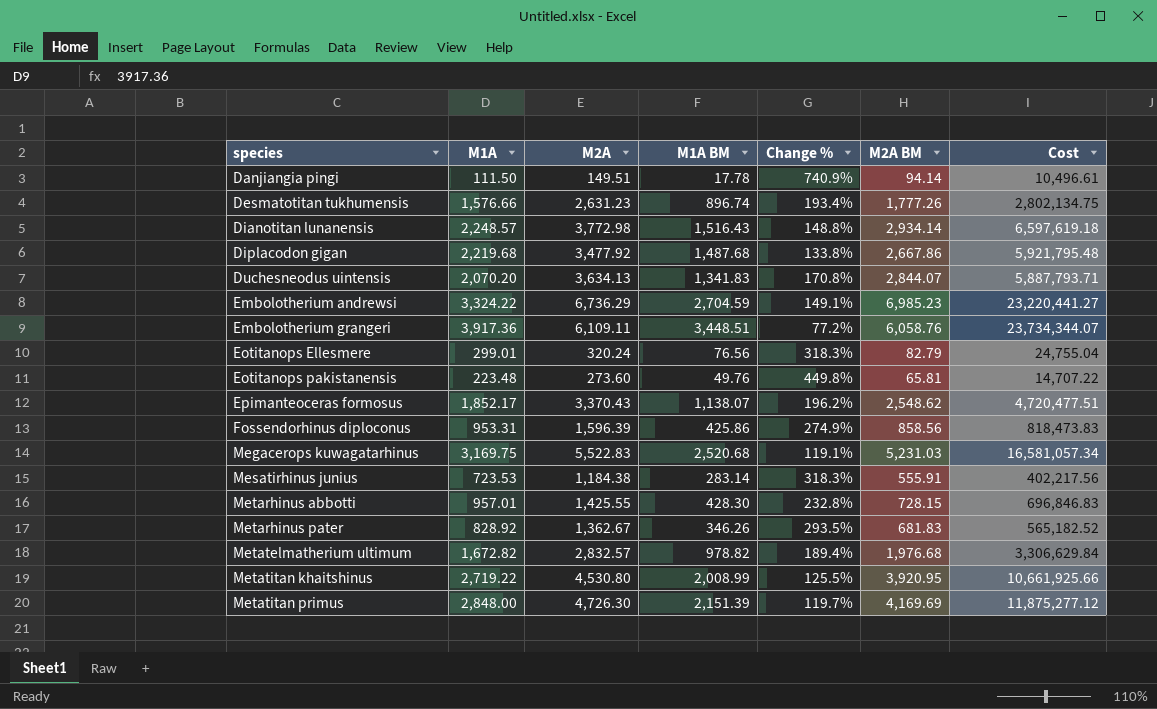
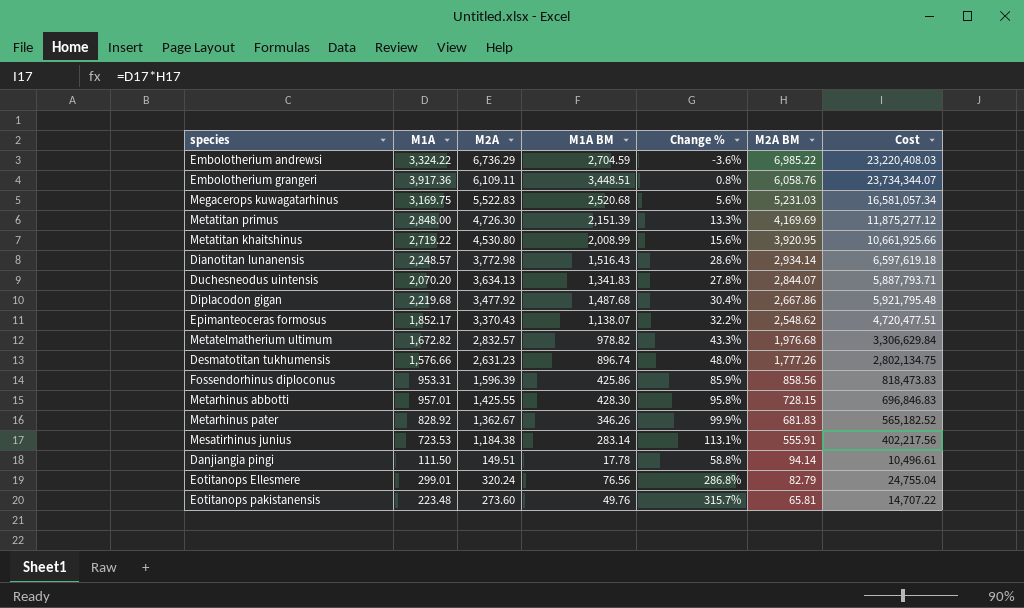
row order: species ascending -> M2A BM descending
column Change % | formula: ([M2A] - [M1A BM]) / [M1A BM] -> ([M2A] - [M2A BM]) / [M2A BM]
Embolotherium andrewsi | M2A BM: 6,985.23 -> 6,985.22
Embolotherium andrewsi | Cost: 23,220,441.27 -> 23,220,408.03

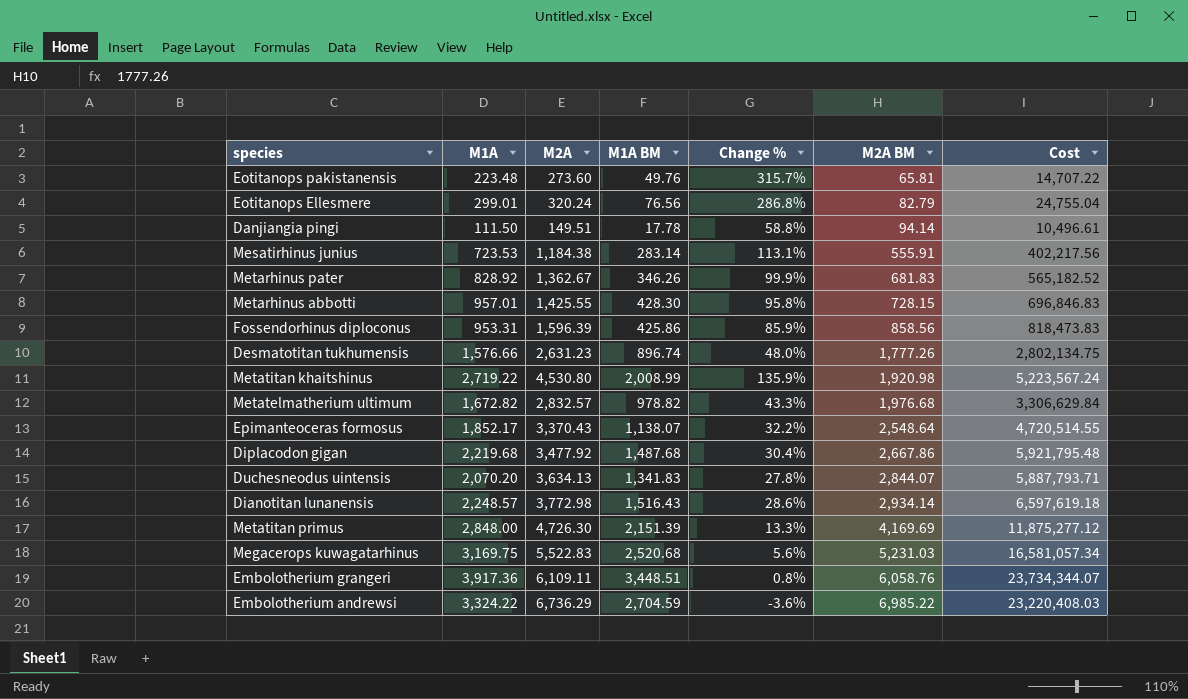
row order: M2A BM descending -> M2A BM ascending
Metatitan khaitshinus | Change %: 15.6% -> 135.9%
Metatitan khaitshinus | M2A BM: 3,920.95 -> 1,920.98
Metatitan khaitshinus | Cost: 10,661,925.66 -> 5,223,567.24
Epimanteoceras formosus | M2A BM: 2,548.62 -> 2,548.64
Epimanteoceras formosus | Cost: 4,720,477.51 -> 4,720,514.55

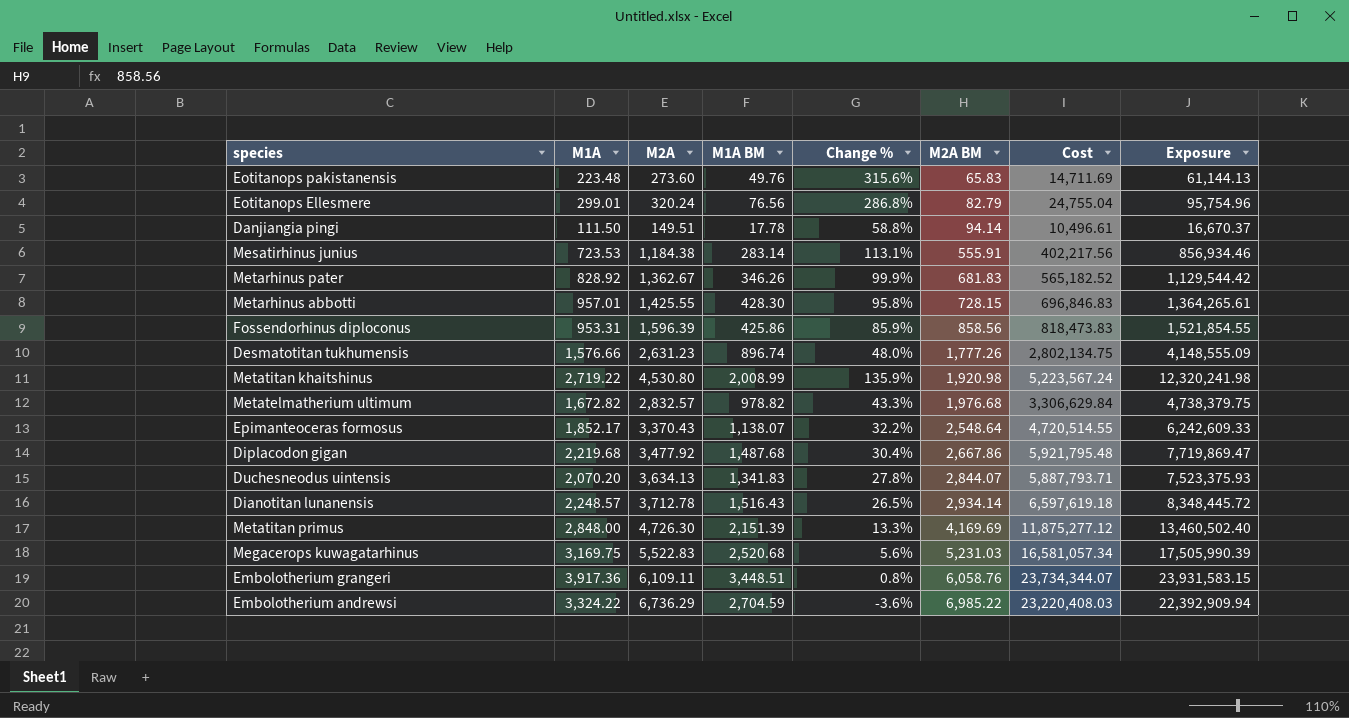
column Exposure | formula: none -> [M1A] * [M2A]
Eotitanops pakistanensis | Change %: 315.7% -> 315.6%
Eotitanops pakistanensis | M2A BM: 65.81 -> 65.83
Eotitanops pakistanensis | Cost: 14,707.22 -> 14,711.69
Dianotitan lunanensis | M2A: 3,772.98 -> 3,712.78
Dianotitan lunanensis | Change %: 28.6% -> 26.5%

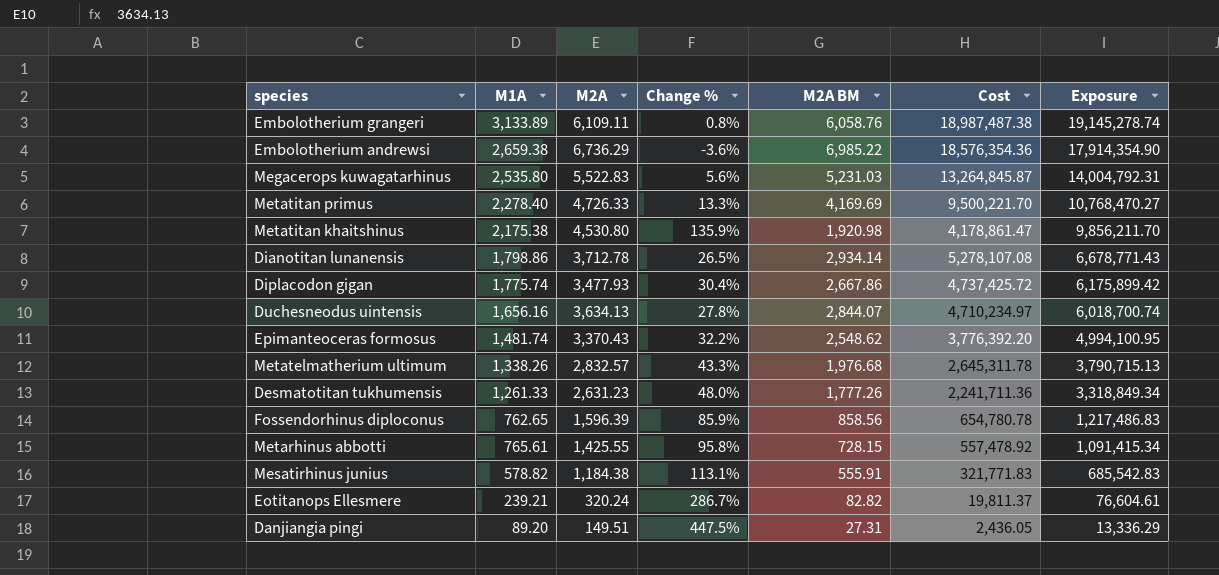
row order: M2A BM ascending -> Exposure descending
column M1A BM | position: 4 -> none
row Eotitanops pakistanensis: 223.48 | 273.60 | 49.76 | 315.6% | 65.83 | 14,711.69 | 61,144.13 -> none
row Metarhinus pater: 828.92 | 1,362.67 | 346.26 | 99.9% | 681.83 | 565,182.52 | 1,129,544.42 -> none
Embolotherium grangeri | M1A: 3,917.36 -> 3,133.89
Embolotherium grangeri | Cost: 23,734,344.07 -> 18,987,487.38
Embolotherium grangeri | Exposure: 23,931,583.15 -> 19,145,278.74
Embolotherium andrewsi | M1A: 3,324.22 -> 2,659.38
Embolotherium andrewsi | Cost: 23,220,408.03 -> 18,576,354.36
Embolotherium andrewsi | Exposure: 22,392,909.94 -> 17,914,354.90
Megacerops kuwagatarhinus | M1A: 3,169.75 -> 2,535.80
Megacerops kuwagatarhinus | Cost: 16,581,057.34 -> 13,264,845.87
Megacerops kuwagatarhinus | Exposure: 17,505,990.39 -> 14,004,792.31
Metatitan primus | M1A: 2,848.00 -> 2,278.40
Metatitan primus | M2A: 4,726.30 -> 4,726.33
Metatitan primus | Cost: 11,875,277.12 -> 9,500,221.70
Metatitan primus | Exposure: 13,460,502.40 -> 10,768,470.27
Metatitan khaitshinus | M1A: 2,719.22 -> 2,175.38
Metatitan khaitshinus | Cost: 5,223,567.24 -> 4,178,861.47
Metatitan khaitshinus | Exposure: 12,320,241.98 -> 9,856,211.70
Dianotitan lunanensis | M1A: 2,248.57 -> 1,798.86
Dianotitan lunanensis | Cost: 6,597,619.18 -> 5,278,107.08
Dianotitan lunanensis | Exposure: 8,348,445.72 -> 6,678,771.43
Diplacodon gigan | M1A: 2,219.68 -> 1,775.74
Diplacodon gigan | M2A: 3,477.92 -> 3,477.93
Diplacodon gigan | Cost: 5,921,795.48 -> 4,737,425.72
Diplacodon gigan | Exposure: 7,719,869.47 -> 6,175,899.42
Duchesneodus uintensis | M1A: 2,070.20 -> 1,656.16
Duchesneodus uintensis | Cost: 5,887,793.71 -> 4,710,234.97
Duchesneodus uintensis | Exposure: 7,523,375.93 -> 6,018,700.74
Epimanteoceras formosus | M1A: 1,852.17 -> 1,481.74
Epimanteoceras formosus | M2A BM: 2,548.64 -> 2,548.62
Epimanteoceras formosus | Cost: 4,720,514.55 -> 3,776,392.20
Epimanteoceras formosus | Exposure: 6,242,609.33 -> 4,994,100.95
Metatelmatherium ultimum | M1A: 1,672.82 -> 1,338.26
Metatelmatherium ultimum | Cost: 3,306,629.84 -> 2,645,311.78
Metatelmatherium ultimum | Exposure: 4,738,379.75 -> 3,790,715.13
Desmatotitan tukhumensis | M1A: 1,576.66 -> 1,261.33
Desmatotitan tukhumensis | Cost: 2,802,134.75 -> 2,241,711.36
Desmatotitan tukhumensis | Exposure: 4,148,555.09 -> 3,318,849.34
Fossendorhinus diploconus | M1A: 953.31 -> 762.65
Fossendorhinus diploconus | Cost: 818,473.83 -> 654,780.78
Fossendorhinus diploconus | Exposure: 1,521,854.55 -> 1,217,486.83
Metarhinus abbotti | M1A: 957.01 -> 765.61
Metarhinus abbotti | Cost: 696,846.83 -> 557,478.92
Metarhinus abbotti | Exposure: 1,364,265.61 -> 1,091,415.34
Mesatirhinus junius | M1A: 723.53 -> 578.82
Mesatirhinus junius | Cost: 402,217.56 -> 321,771.83
Mesatirhinus junius | Exposure: 856,934.46 -> 685,542.83
Eotitanops Ellesmere | M1A: 299.01 -> 239.21
Eotitanops Ellesmere | Change %: 286.8% -> 286.7%
Eotitanops Ellesmere | M2A BM: 82.79 -> 82.82
Eotitanops Ellesmere | Cost: 24,755.04 -> 19,811.37
Eotitanops Ellesmere | Exposure: 95,754.96 -> 76,604.61
Danjiangia pingi | M1A: 111.50 -> 89.20
Danjiangia pingi | Change %: 58.8% -> 447.5%
Danjiangia pingi | M2A BM: 94.14 -> 27.31
Danjiangia pingi | Cost: 10,496.61 -> 2,436.05
Danjiangia pingi | Exposure: 16,670.37 -> 13,336.29

